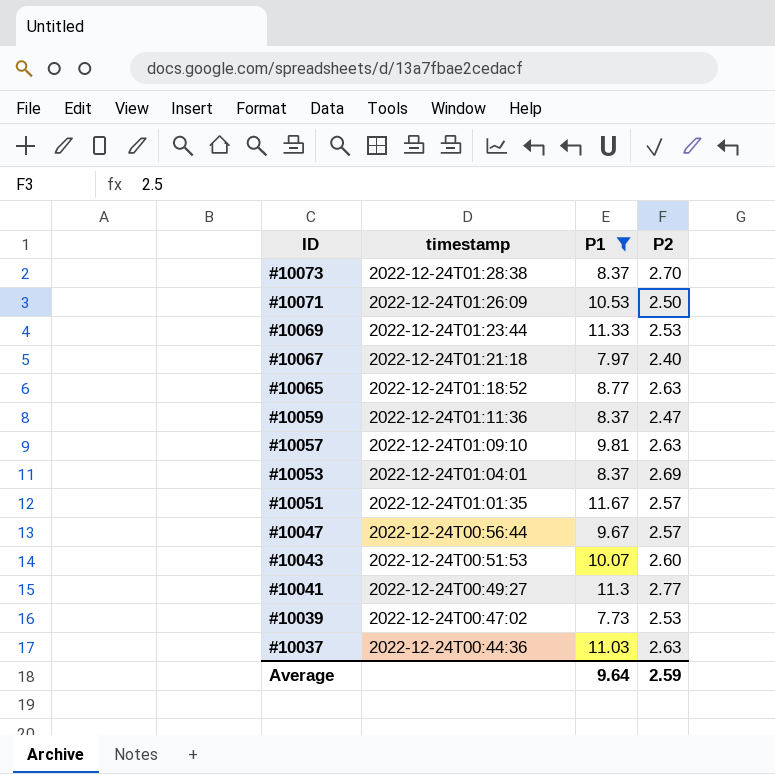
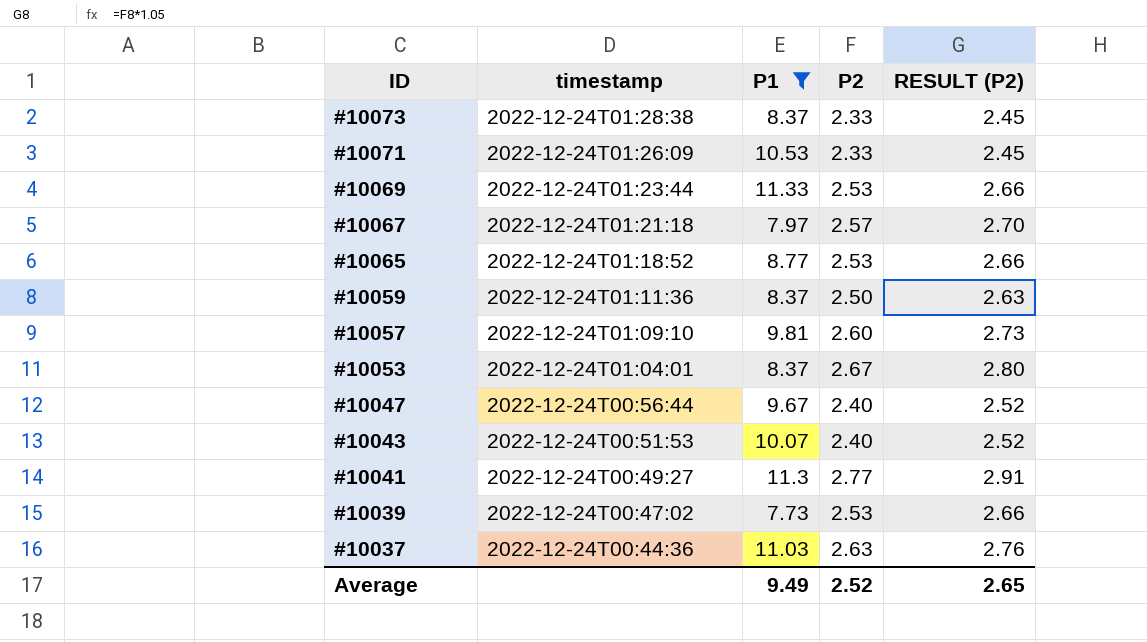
column RESULT (P2) | formula: none -> [P2] * 1.05
row #10051: 2022-12-24T01:01:35 | 11.67 | 2.57 -> none
#10073 | P2: 2.70 -> 2.33
#10071 | P2: 2.50 -> 2.33
#10067 | P2: 2.40 -> 2.57
#10065 | P2: 2.63 -> 2.53
#10059 | P2: 2.47 -> 2.50
#10057 | P2: 2.63 -> 2.60
#10053 | P2: 2.69 -> 2.67
#10047 | P2: 2.57 -> 2.40
#10043 | P2: 2.60 -> 2.40
Average | P1: 9.64 -> 9.49
Average | P2: 2.59 -> 2.52

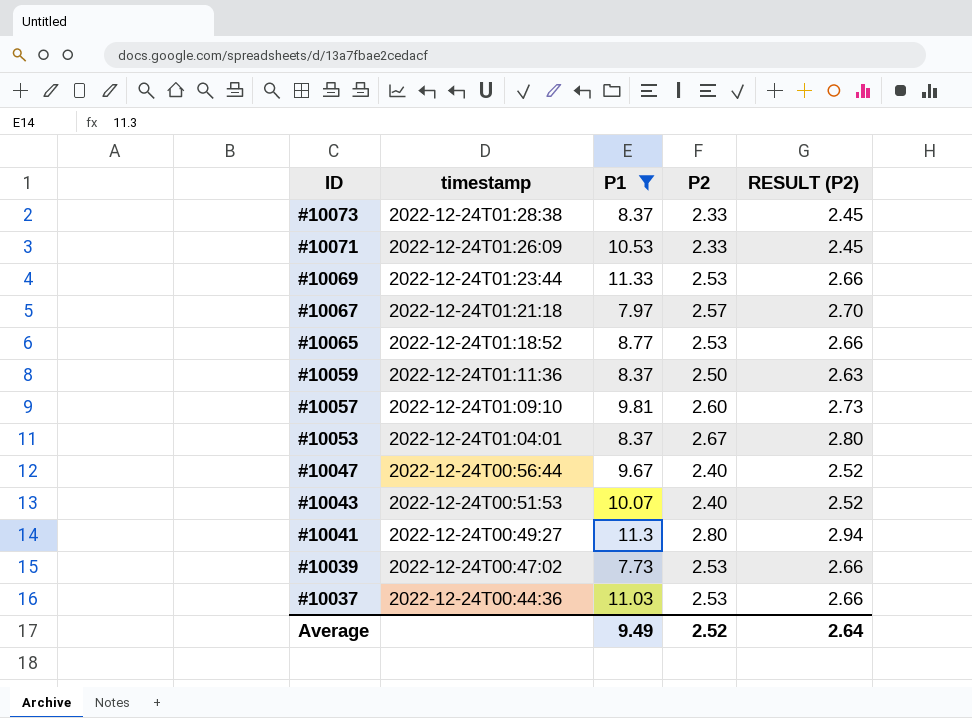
#10041 | P2: 2.77 -> 2.80
#10041 | RESULT (P2): 2.91 -> 2.94
#10037 | P2: 2.63 -> 2.53
#10037 | RESULT (P2): 2.76 -> 2.66
Average | RESULT (P2): 2.65 -> 2.64

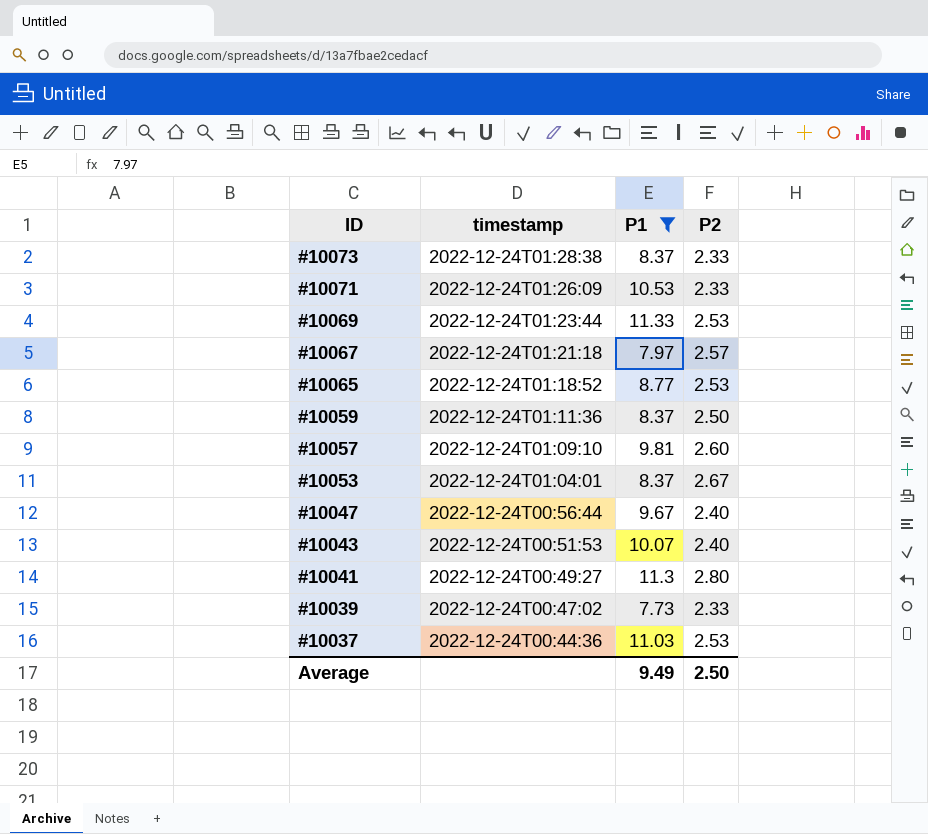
column RESULT (P2) | formula: [P2] * 1.05 -> none
#10039 | P2: 2.53 -> 2.33
Average | P2: 2.52 -> 2.50

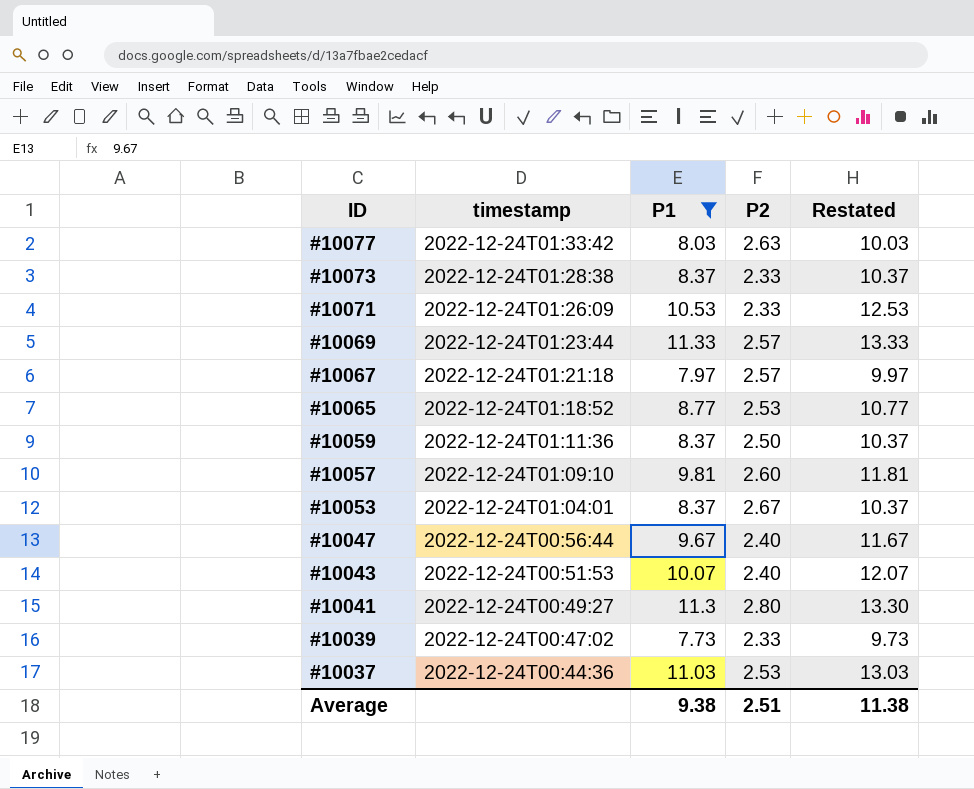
column Restated | formula: none -> [P1] + 2
row #10077: none -> 2022-12-24T01:33:42 | 8.03 | 2.63 | 10.03
#10069 | P2: 2.53 -> 2.57
Average | P1: 9.49 -> 9.38
Average | P2: 2.50 -> 2.51

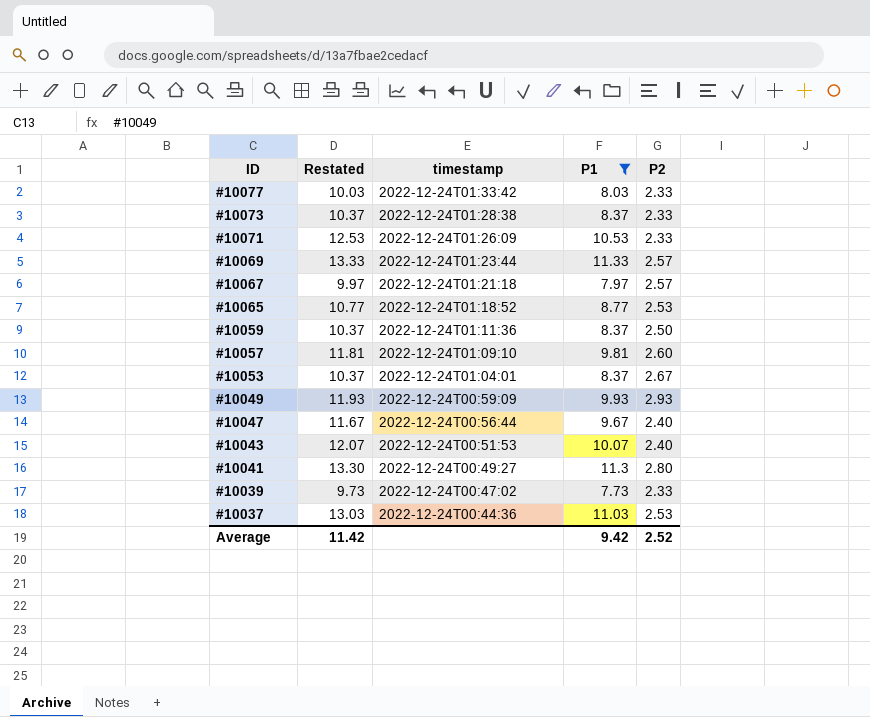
column Restated | position: 5 -> 2
#10077 | P2: 2.63 -> 2.33
row #10049: none -> 11.93 | 2022-12-24T00:59:09 | 9.93 | 2.93
Average | Restated: 11.38 -> 11.42
Average | P1: 9.38 -> 9.42
Average | P2: 2.51 -> 2.52

